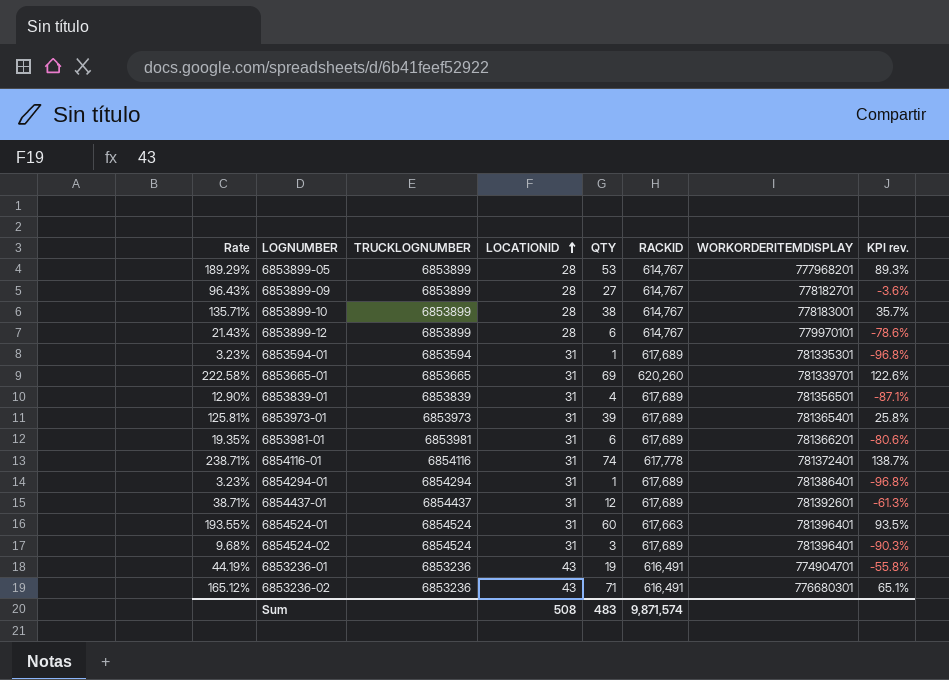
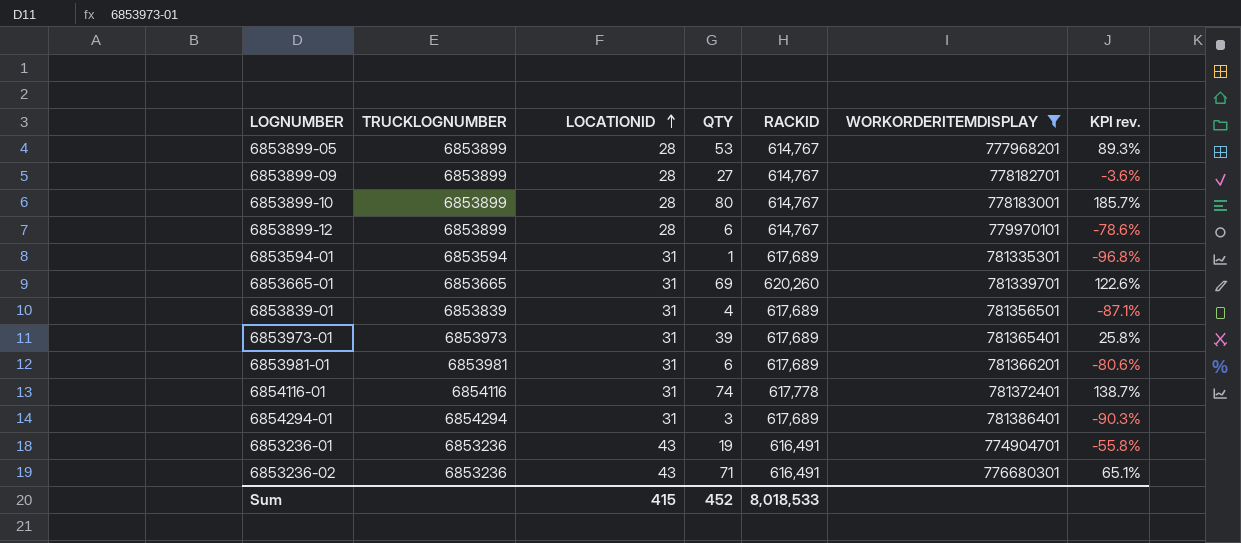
filter: none -> WORKORDERITEMDISPLAY <= 781386401
column Rate | formula: [QTY] / [LOCATIONID] -> none
6853899-10 | QTY: 38 -> 80
6853899-10 | KPI rev.: 35.7% -> 185.7%
6854294-01 | QTY: 1 -> 3
6854294-01 | KPI rev.: -96.8% -> -90.3%
Sum | LOCATIONID: 508 -> 415
Sum | QTY: 483 -> 452
Sum | RACKID: 9,871,574 -> 8,018,533

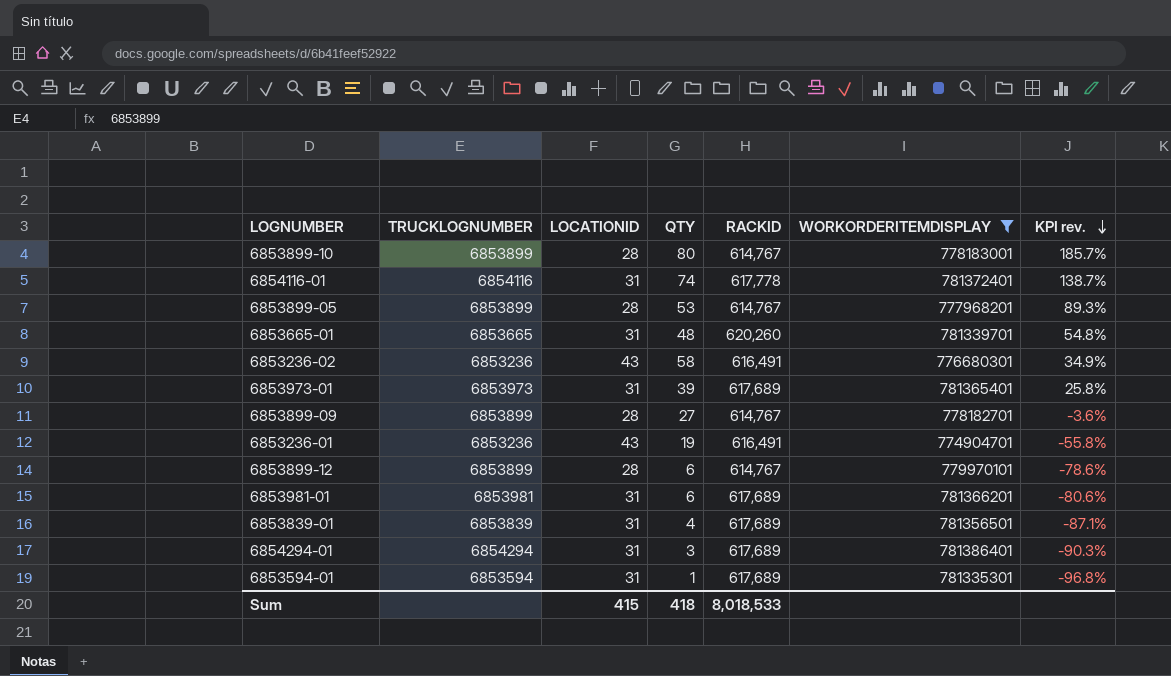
row order: LOCATIONID ascending -> KPI rev. descending
6853665-01 | QTY: 69 -> 48
6853665-01 | KPI rev.: 122.6% -> 54.8%
6853236-02 | QTY: 71 -> 58
6853236-02 | KPI rev.: 65.1% -> 34.9%
Sum | QTY: 452 -> 418

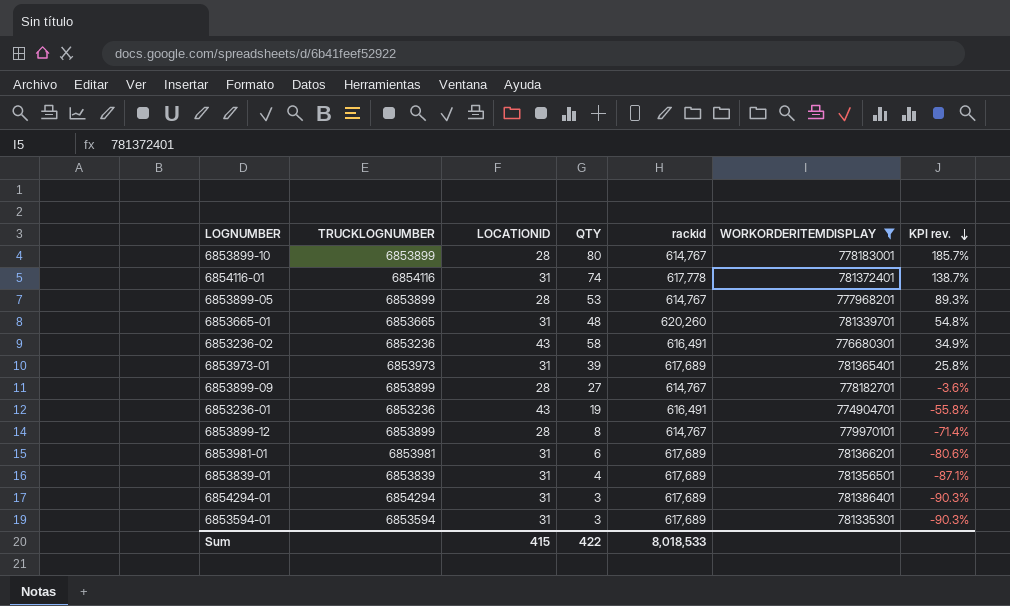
column name: RACKID -> rackid
6853899-12 | QTY: 6 -> 8
6853899-12 | KPI rev.: -78.6% -> -71.4%
6853594-01 | QTY: 1 -> 3
6853594-01 | KPI rev.: -96.8% -> -90.3%
Sum | QTY: 418 -> 422

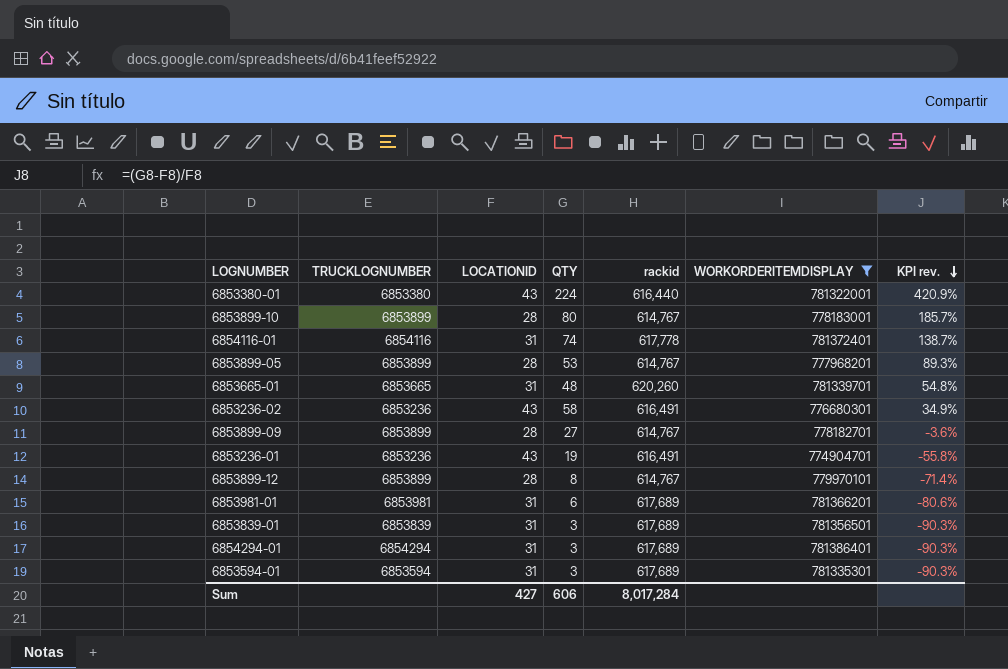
row 6853973-01: 6853973 | 31 | 39 | 617,689 | 781365401 | 25.8% -> none
row 6853380-01: none -> 6853380 | 43 | 224 | 616,440 | 781322001 | 420.9%
6853839-01 | QTY: 4 -> 3
6853839-01 | KPI rev.: -87.1% -> -90.3%
Sum | LOCATIONID: 415 -> 427
Sum | QTY: 422 -> 606
Sum | rackid: 8,018,533 -> 8,017,284

